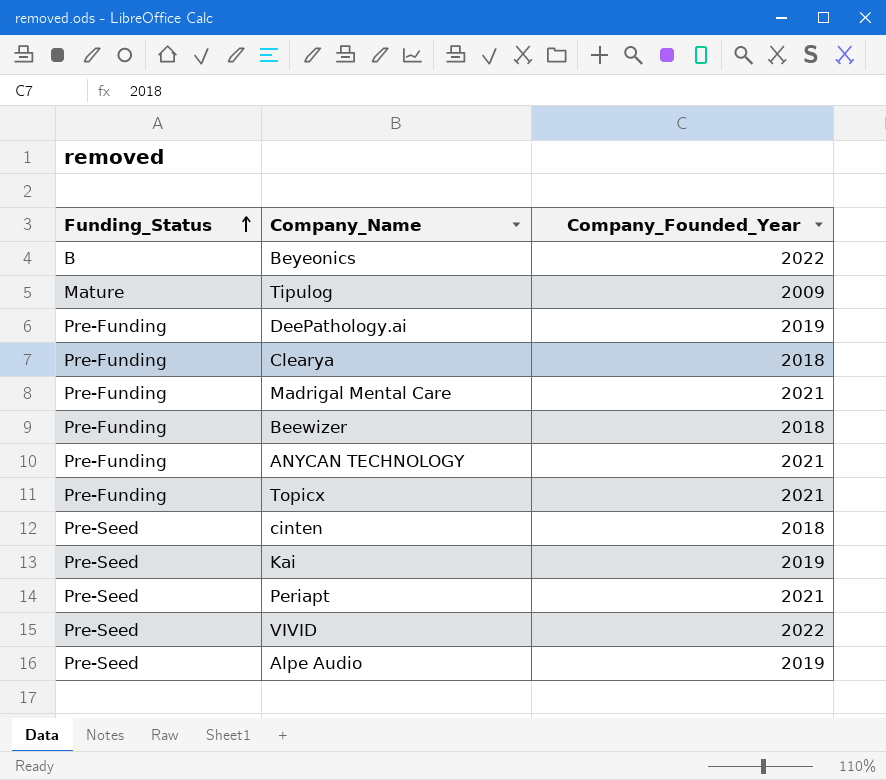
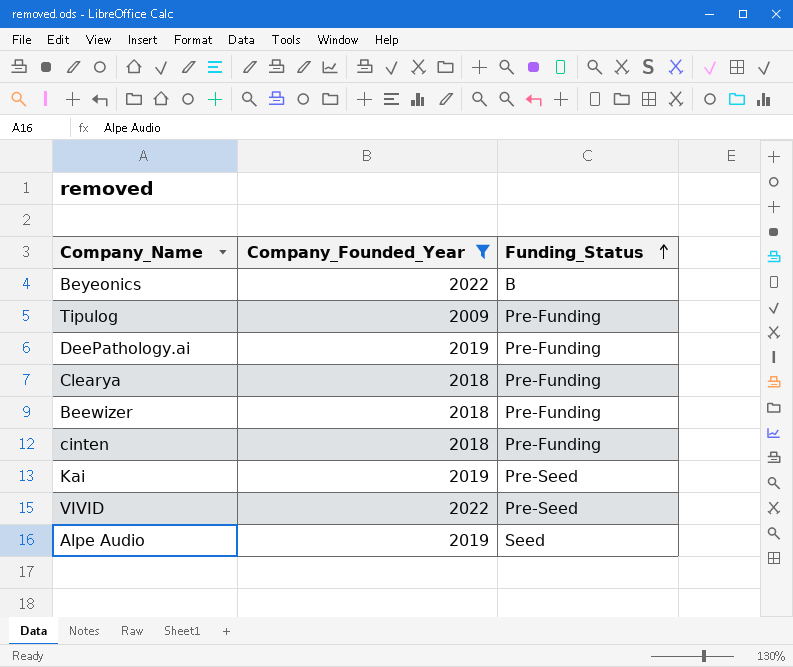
filter: none -> Company_Founded_Year != 2021
column Funding_Status | position: 1 -> 3
Tipulog | Funding_Status: Mature -> Pre-Funding
cinten | Funding_Status: Pre-Seed -> Pre-Funding
Alpe Audio | Funding_Status: Pre-Seed -> Seed

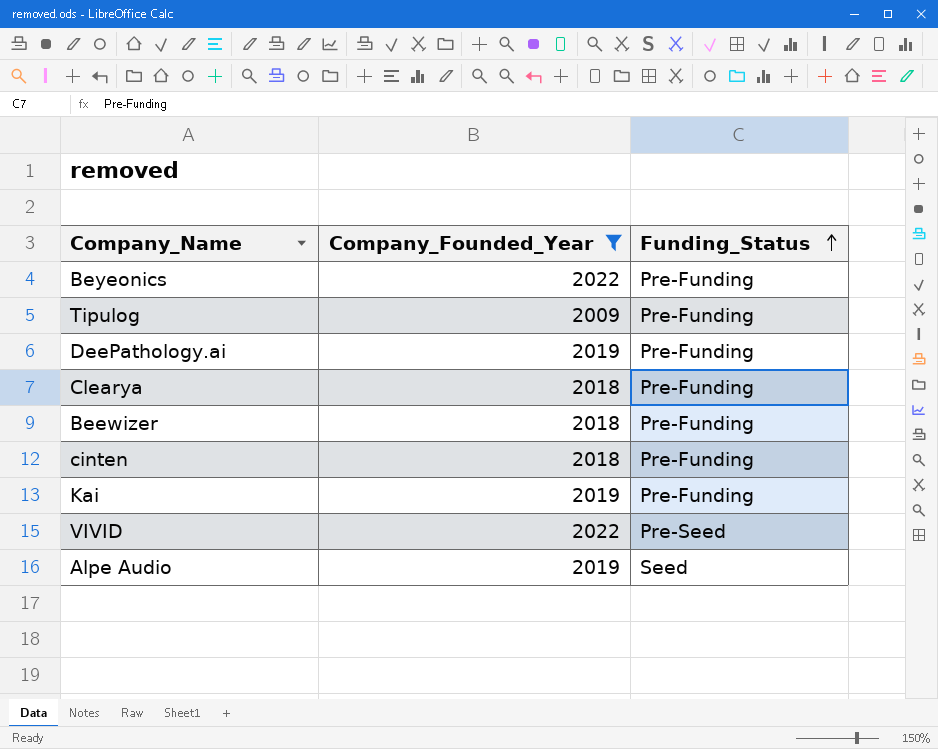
Beyeonics | Funding_Status: B -> Pre-Funding
Kai | Funding_Status: Pre-Seed -> Pre-Funding

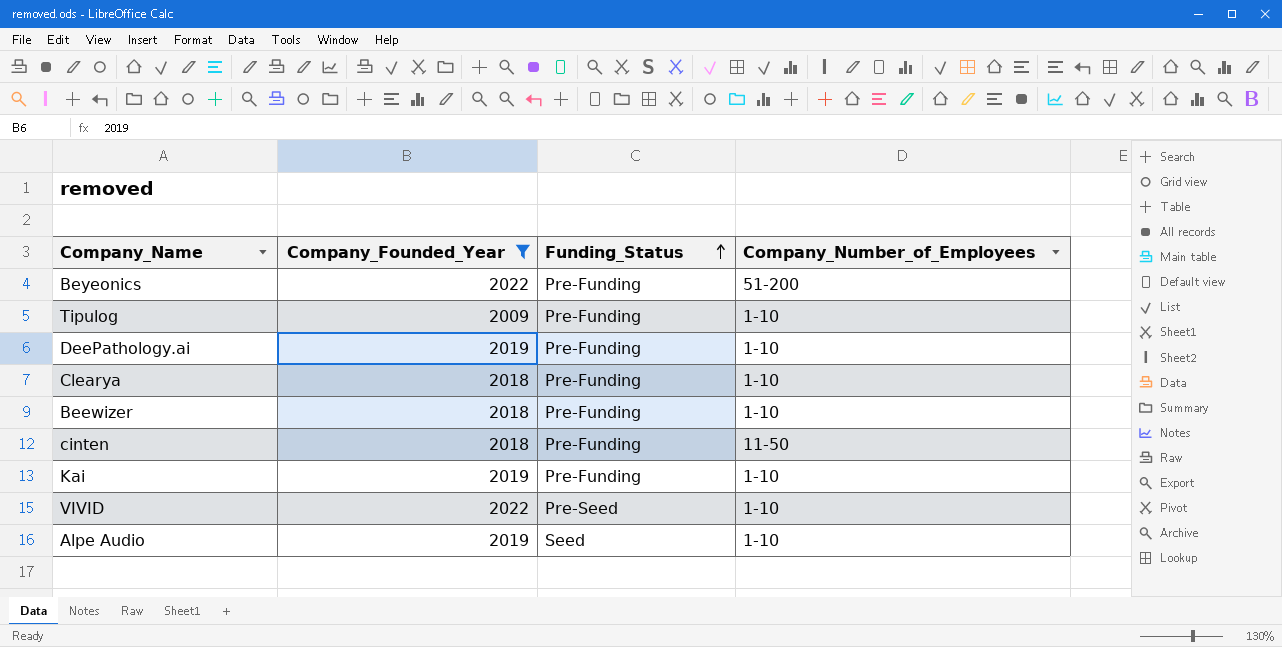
column Company_Number_of_Employees | position: none -> 4

